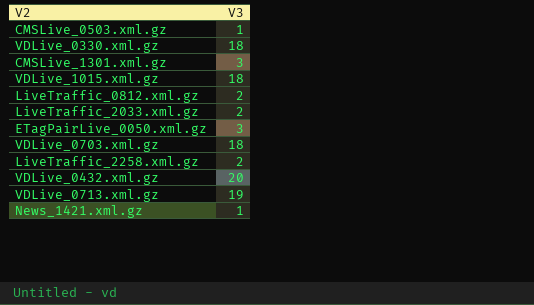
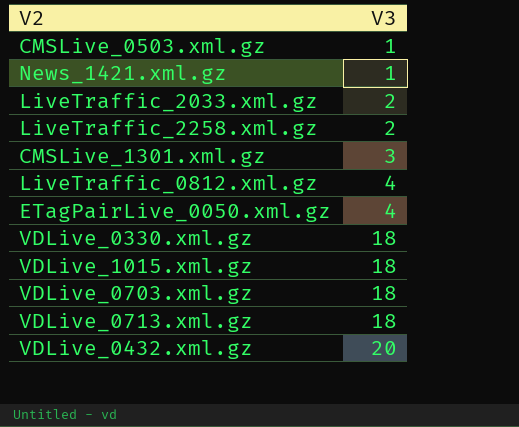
row order: none -> V3 ascending
LiveTraffic_0812.xml.gz | V3: 2 -> 4
ETagPairLive_0050.xml.gz | V3: 3 -> 4
VDLive_0713.xml.gz | V3: 19 -> 18

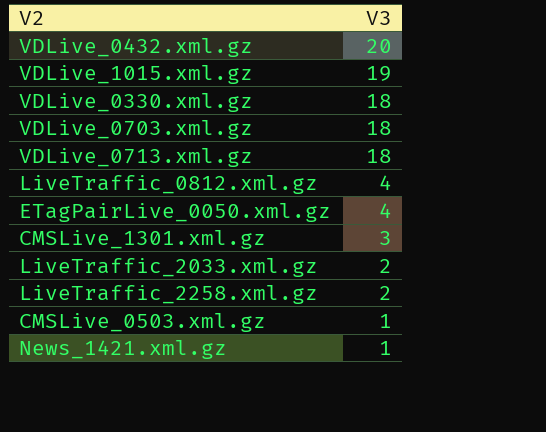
row order: V3 ascending -> V3 descending
VDLive_1015.xml.gz | V3: 18 -> 19

